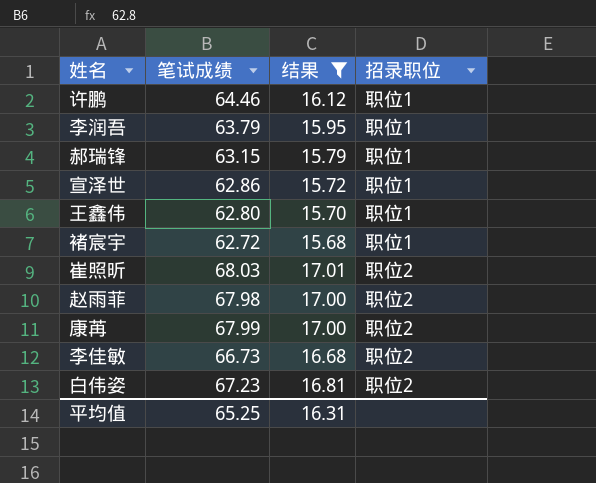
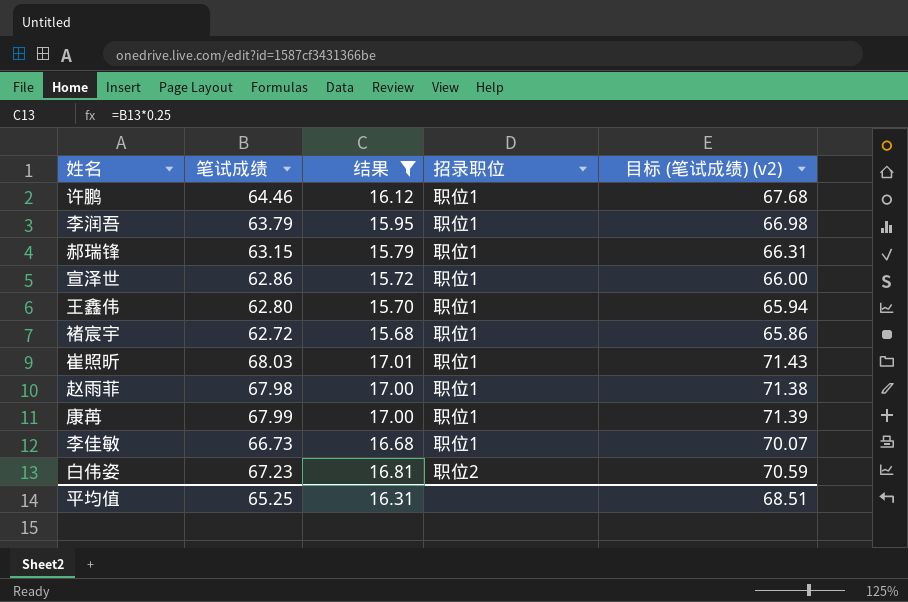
column 目标 (笔试成绩) (v2) | formula: none -> [笔试成绩] * 1.05
崔照昕 | 招录职位: 职位2 -> 职位1
赵雨菲 | 招录职位: 职位2 -> 职位1
康苒 | 招录职位: 职位2 -> 职位1
李佳敏 | 招录职位: 职位2 -> 职位1

